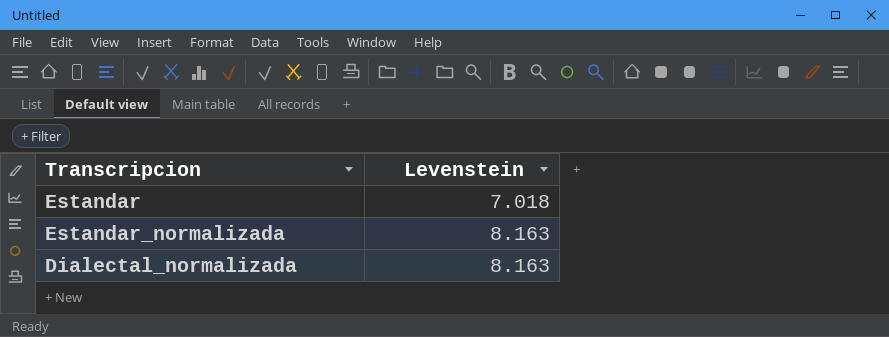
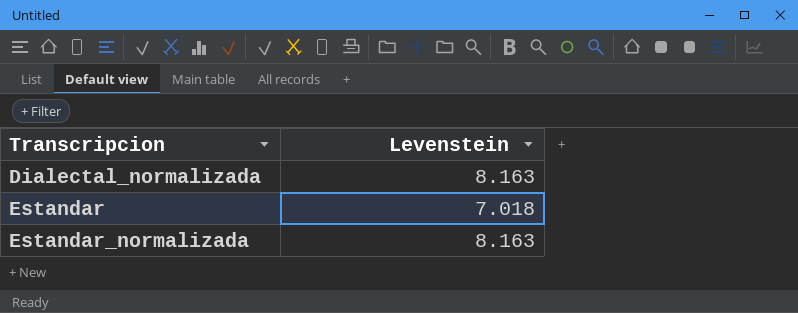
row order: Levenstein ascending -> Transcripcion ascending

